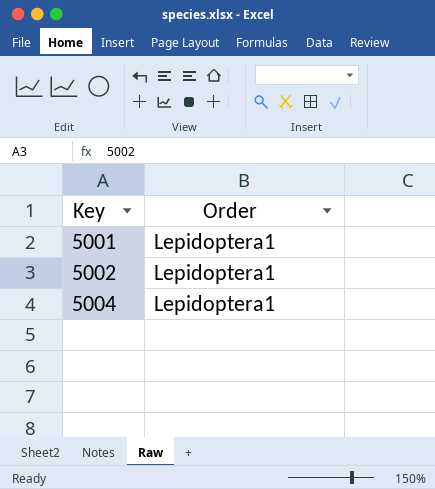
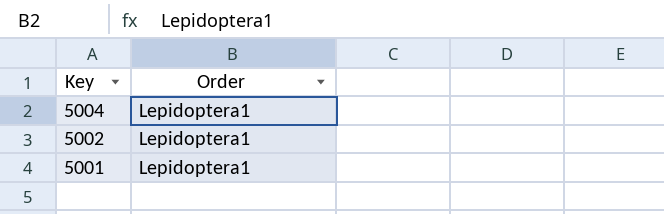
row order: Key ascending -> Key descending

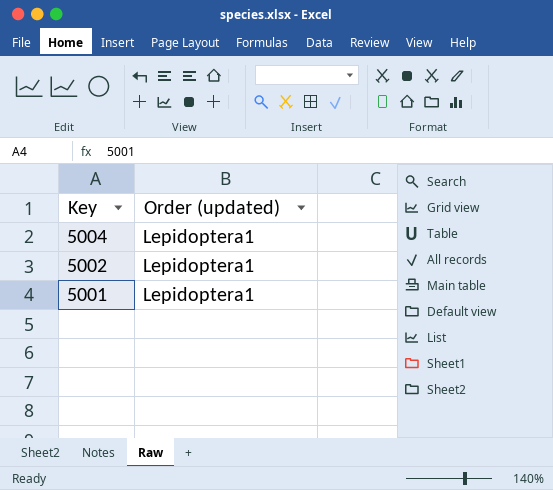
column name: Order -> Order (updated)

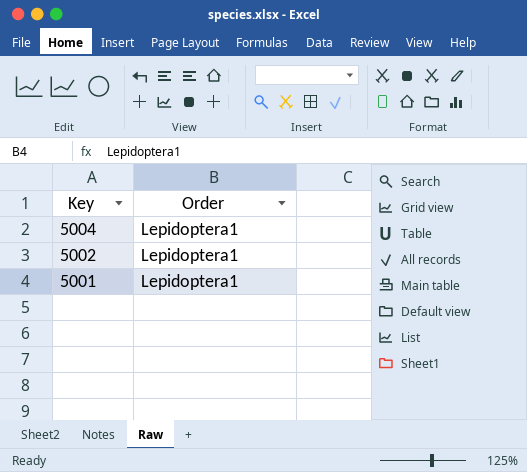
column name: Order (updated) -> Order

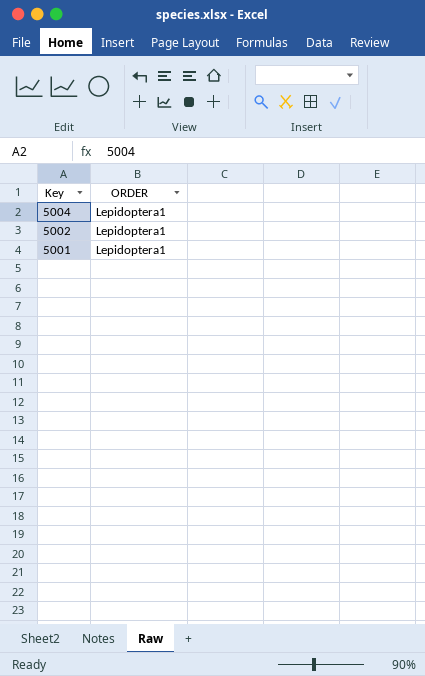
column name: Order -> ORDER

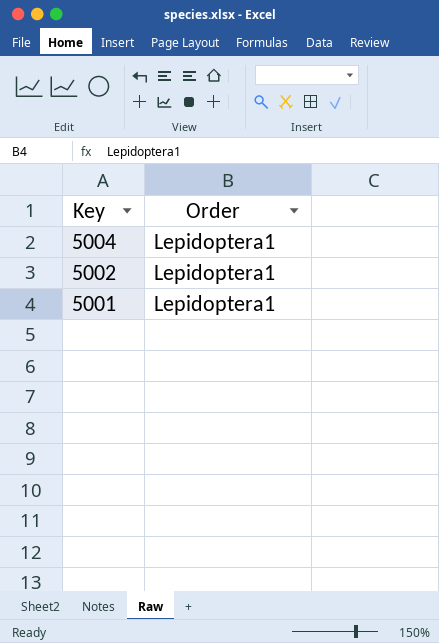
column name: ORDER -> Order

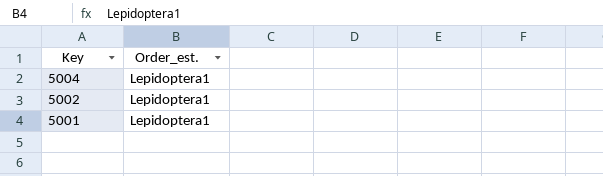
column name: Order -> Order_est.

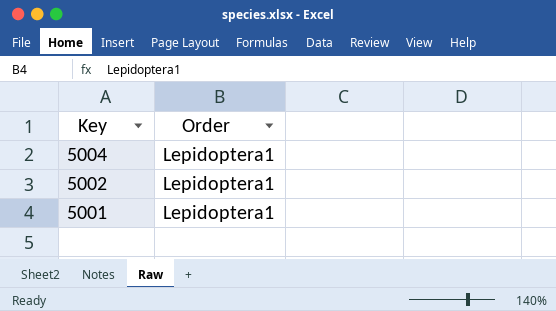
column name: Order_est. -> Order

